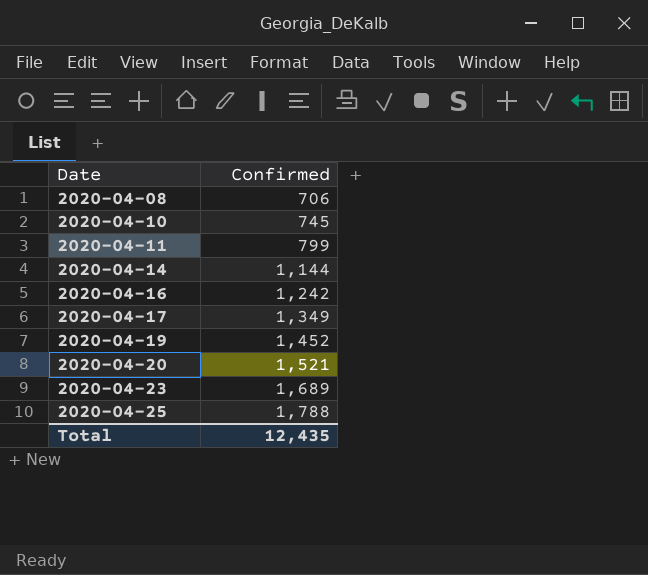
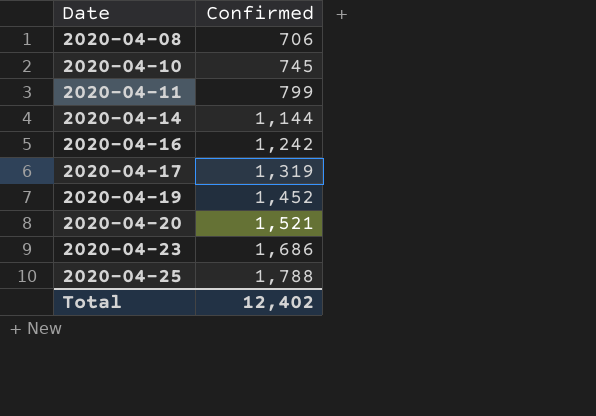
2020-04-17 | Confirmed: 1,349 -> 1,319
2020-04-23 | Confirmed: 1,689 -> 1,686
Total | Confirmed: 12,435 -> 12,402

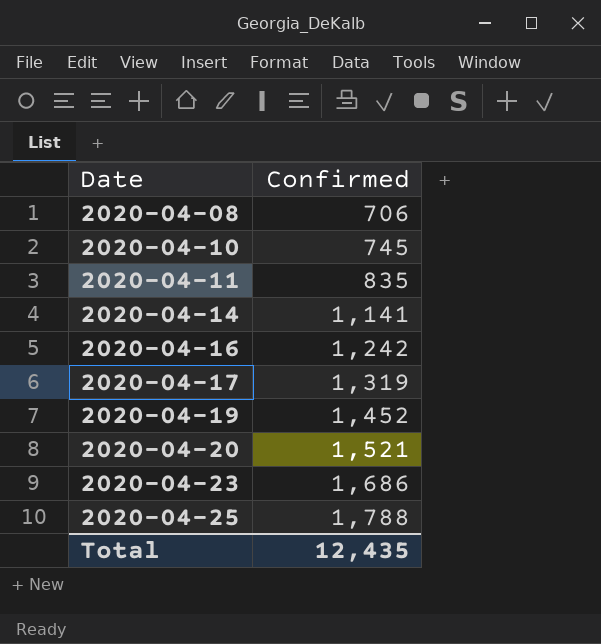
2020-04-11 | Confirmed: 799 -> 835
2020-04-14 | Confirmed: 1,144 -> 1,141
Total | Confirmed: 12,402 -> 12,435

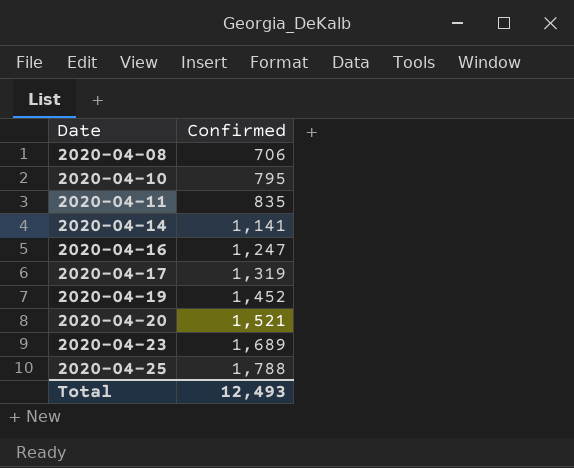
2020-04-10 | Confirmed: 745 -> 795
2020-04-16 | Confirmed: 1,242 -> 1,247
2020-04-23 | Confirmed: 1,686 -> 1,689
Total | Confirmed: 12,435 -> 12,493

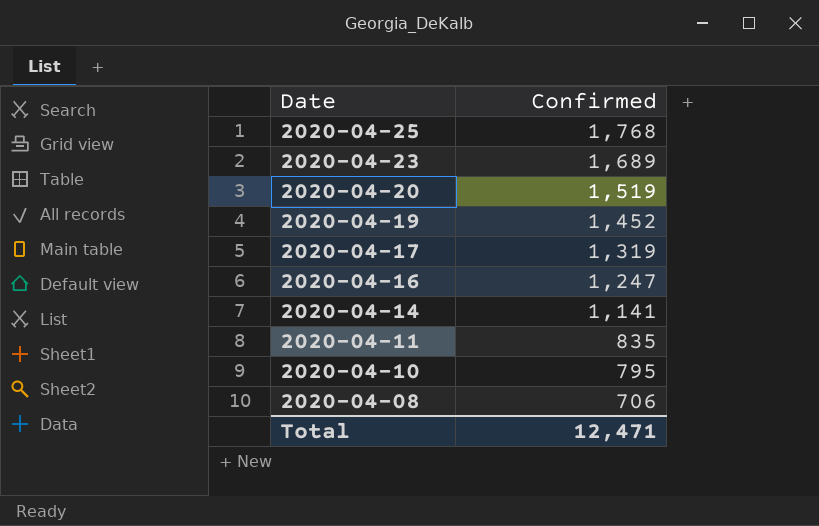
row order: Date ascending -> Date descending
2020-04-25 | Confirmed: 1,788 -> 1,768
2020-04-20 | Confirmed: 1,521 -> 1,519
Total | Confirmed: 12,493 -> 12,471

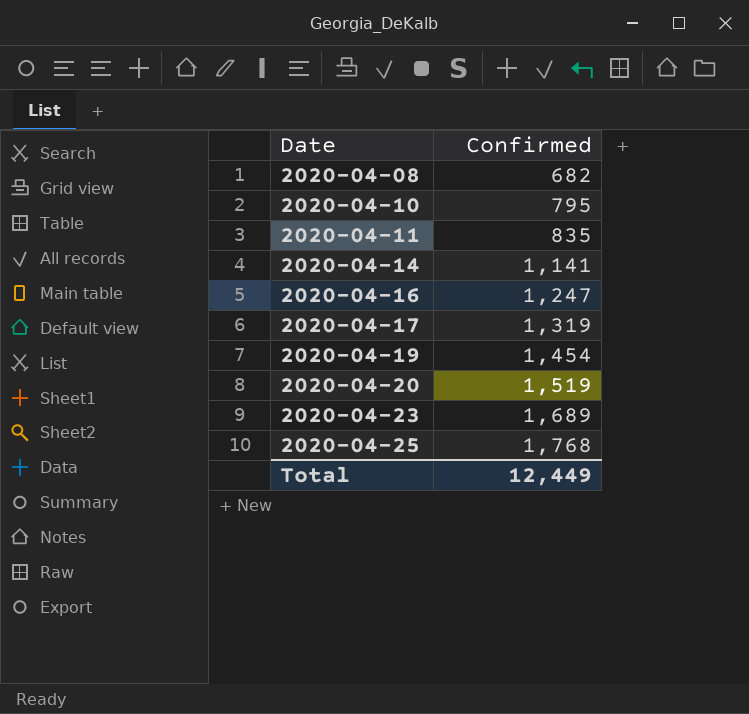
row order: Date descending -> Date ascending
2020-04-08 | Confirmed: 706 -> 682
2020-04-19 | Confirmed: 1,452 -> 1,454
Total | Confirmed: 12,471 -> 12,449

